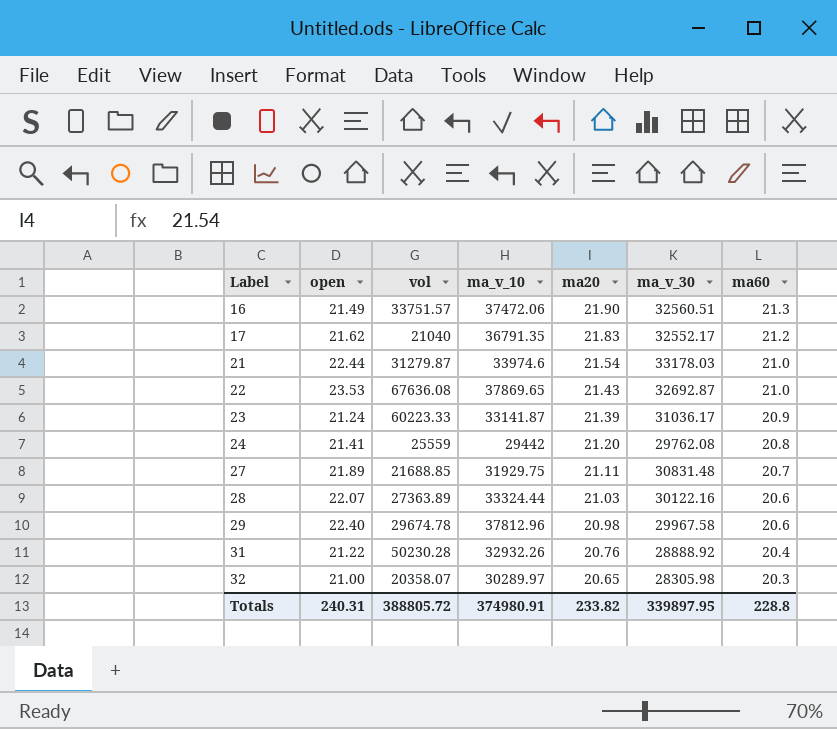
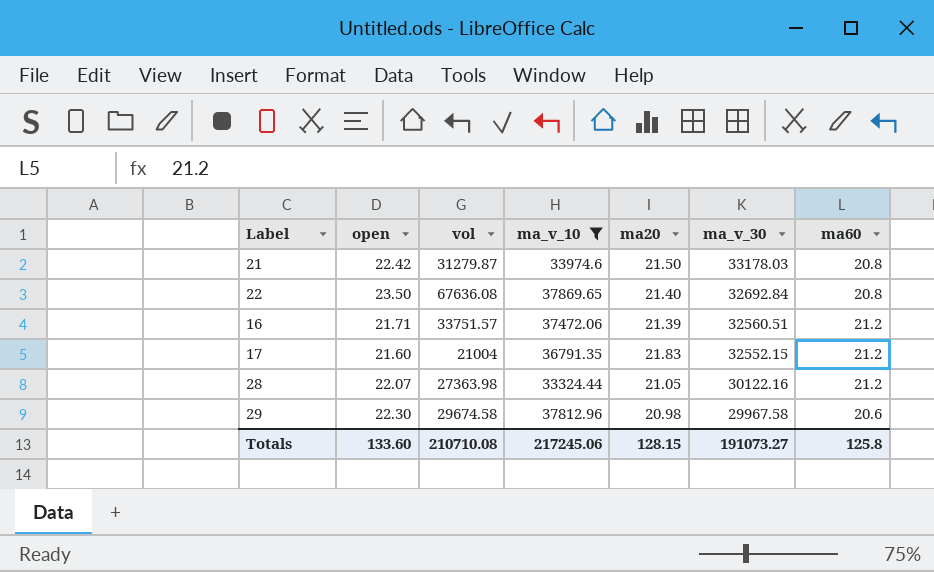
filter: none -> ma_v_10 >= 33324.44
row order: Label ascending -> ma_v_30 descending
21 | open: 22.44 -> 22.42
21 | ma20: 21.54 -> 21.50
21 | ma60: 21.0 -> 20.8
22 | open: 23.53 -> 23.50
22 | ma20: 21.43 -> 21.40
22 | ma_v_30: 32692.87 -> 32692.84
22 | ma60: 21.0 -> 20.8
16 | open: 21.49 -> 21.71
16 | ma20: 21.90 -> 21.39
16 | ma60: 21.3 -> 21.2
17 | open: 21.62 -> 21.60
17 | vol: 21040 -> 21004
17 | ma_v_30: 32552.17 -> 32552.15
28 | vol: 27363.89 -> 27363.98
28 | ma20: 21.03 -> 21.05
28 | ma60: 20.6 -> 21.2
29 | open: 22.40 -> 22.30
29 | vol: 29674.78 -> 29674.58
Totals | open: 240.31 -> 133.60
Totals | vol: 388805.72 -> 210710.08
Totals | ma_v_10: 374980.91 -> 217245.06
Totals | ma20: 233.82 -> 128.15
Totals | ma_v_30: 339897.95 -> 191073.27
Totals | ma60: 228.8 -> 125.8

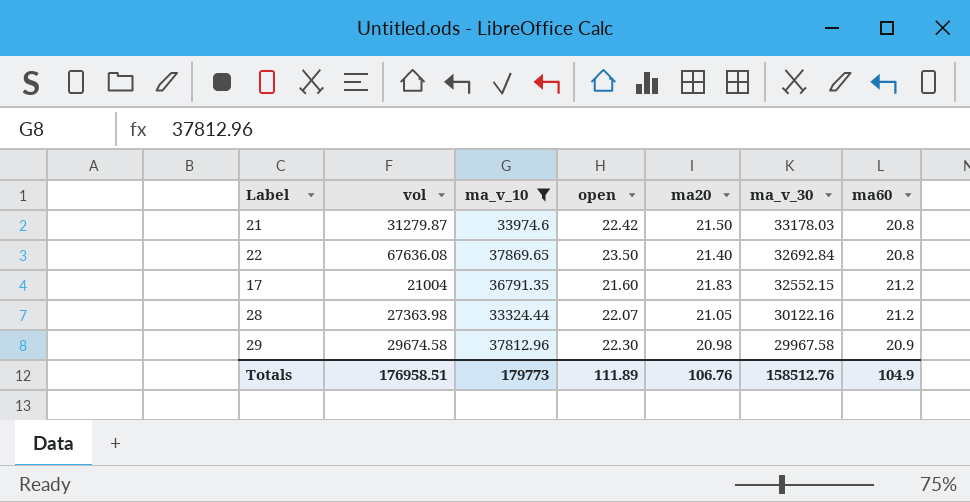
column open | position: 2 -> 4
row 16: 21.71 | 33751.57 | 37472.06 | 21.39 | 32560.51 | 21.2 -> none
29 | ma60: 20.6 -> 20.9
Totals | vol: 210710.08 -> 176958.51
Totals | ma_v_10: 217245.06 -> 179773
Totals | open: 133.60 -> 111.89
Totals | ma20: 128.15 -> 106.76
Totals | ma_v_30: 191073.27 -> 158512.76
Totals | ma60: 125.8 -> 104.9

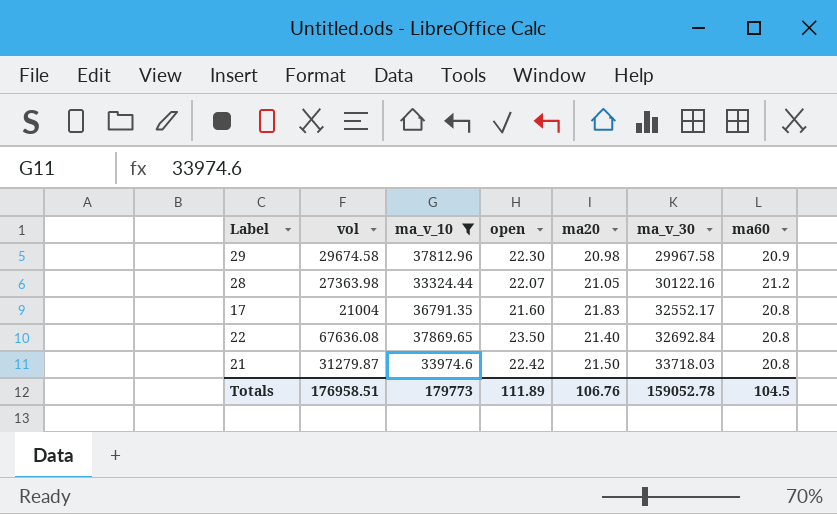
row order: ma_v_30 descending -> ma_v_30 ascending
17 | ma_v_30: 32552.15 -> 32552.17
17 | ma60: 21.2 -> 20.8
21 | ma_v_30: 33178.03 -> 33718.03
Totals | ma_v_30: 158512.76 -> 159052.78
Totals | ma60: 104.9 -> 104.5

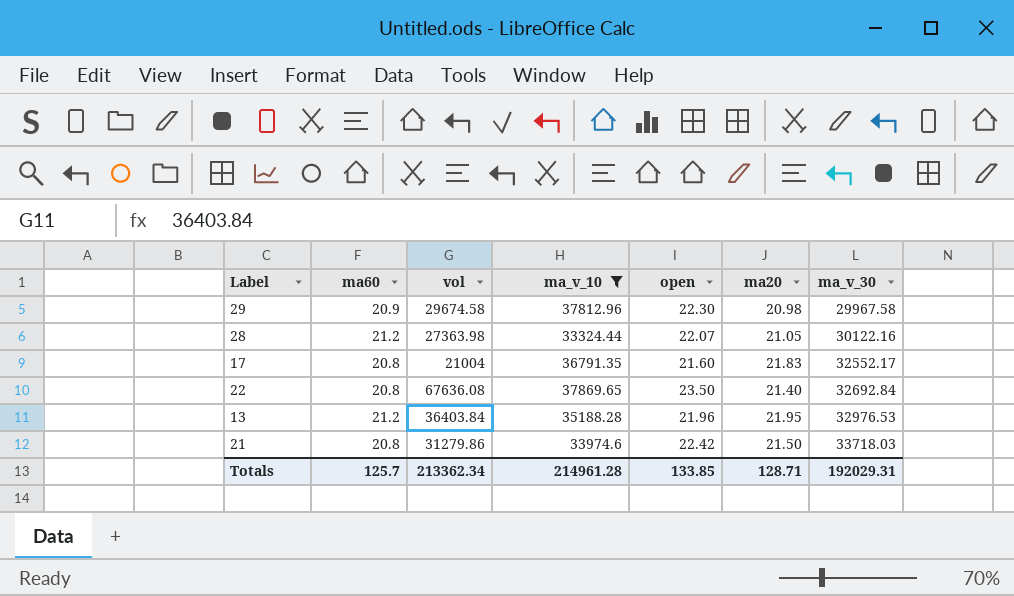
column ma60 | position: 7 -> 2
row 13: none -> 21.2 | 36403.84 | 35188.28 | 21.96 | 21.95 | 32976.53
21 | vol: 31279.87 -> 31279.86
Totals | ma60: 104.5 -> 125.7
Totals | vol: 176958.51 -> 213362.34
Totals | ma_v_10: 179773 -> 214961.28
Totals | open: 111.89 -> 133.85
Totals | ma20: 106.76 -> 128.71
Totals | ma_v_30: 159052.78 -> 192029.31

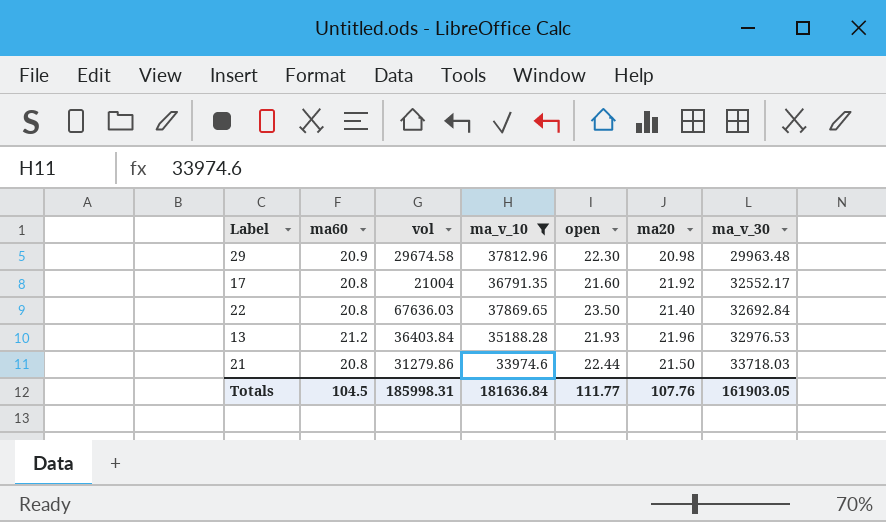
row 28: 21.2 | 27363.98 | 33324.44 | 22.07 | 21.05 | 30122.16 -> none
29 | ma_v_30: 29967.58 -> 29963.48
17 | ma20: 21.83 -> 21.92
22 | vol: 67636.08 -> 67636.03
13 | open: 21.96 -> 21.93
13 | ma20: 21.95 -> 21.96
21 | open: 22.42 -> 22.44
Totals | ma60: 125.7 -> 104.5
Totals | vol: 213362.34 -> 185998.31
Totals | ma_v_10: 214961.28 -> 181636.84
Totals | open: 133.85 -> 111.77
Totals | ma20: 128.71 -> 107.76
Totals | ma_v_30: 192029.31 -> 161903.05

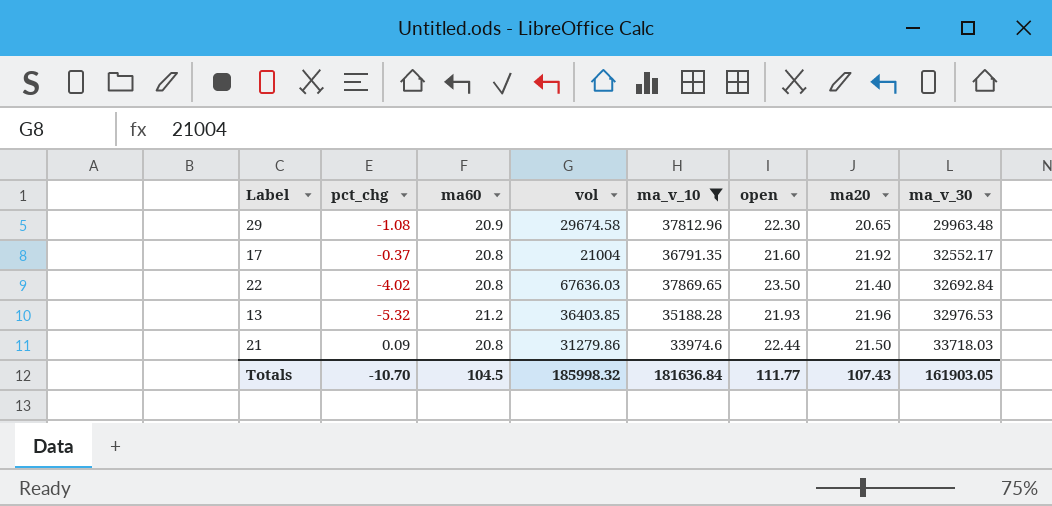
column pct_chg | position: none -> 2
29 | ma20: 20.98 -> 20.65
13 | vol: 36403.84 -> 36403.85
Totals | vol: 185998.31 -> 185998.32
Totals | ma20: 107.76 -> 107.43

